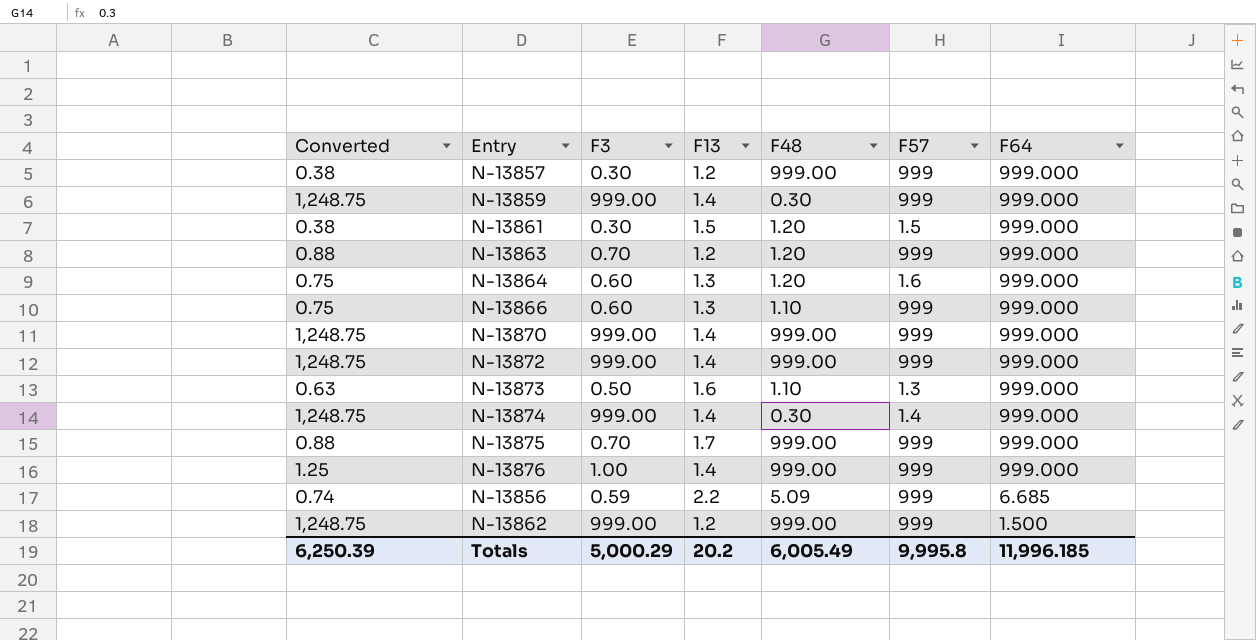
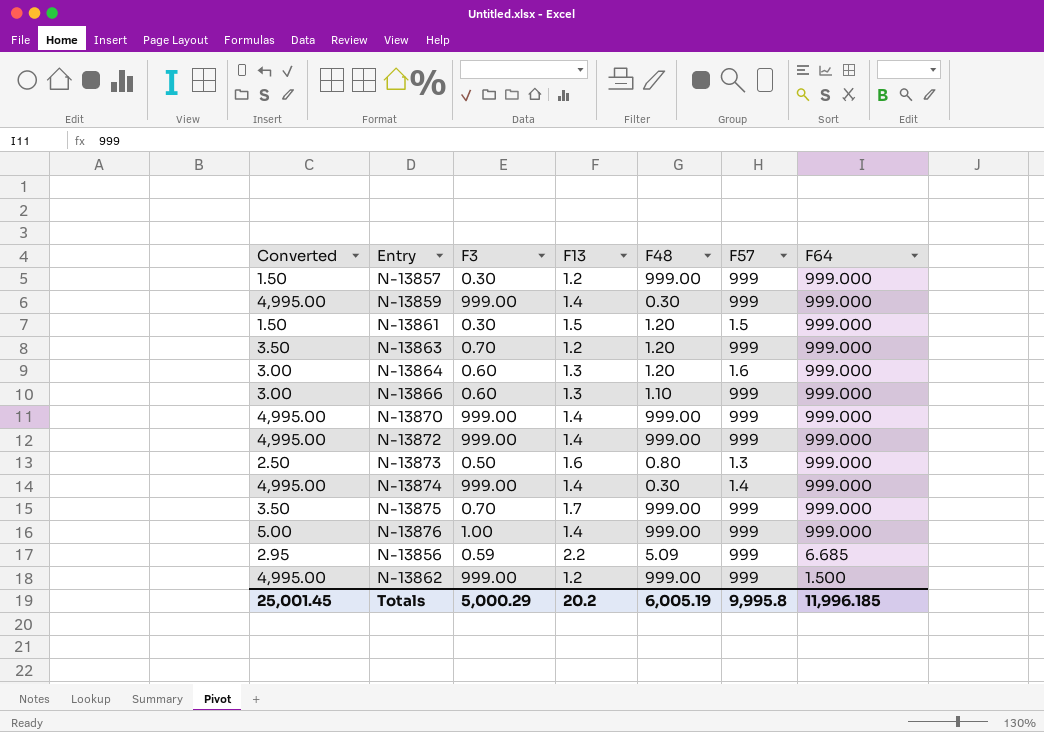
column Converted | formula: [F3] * 1.25 -> [F3] * 5
N-13873 | F48: 1.10 -> 0.80
Totals | Converted: 6,250.39 -> 25,001.45
Totals | F48: 6,005.49 -> 6,005.19

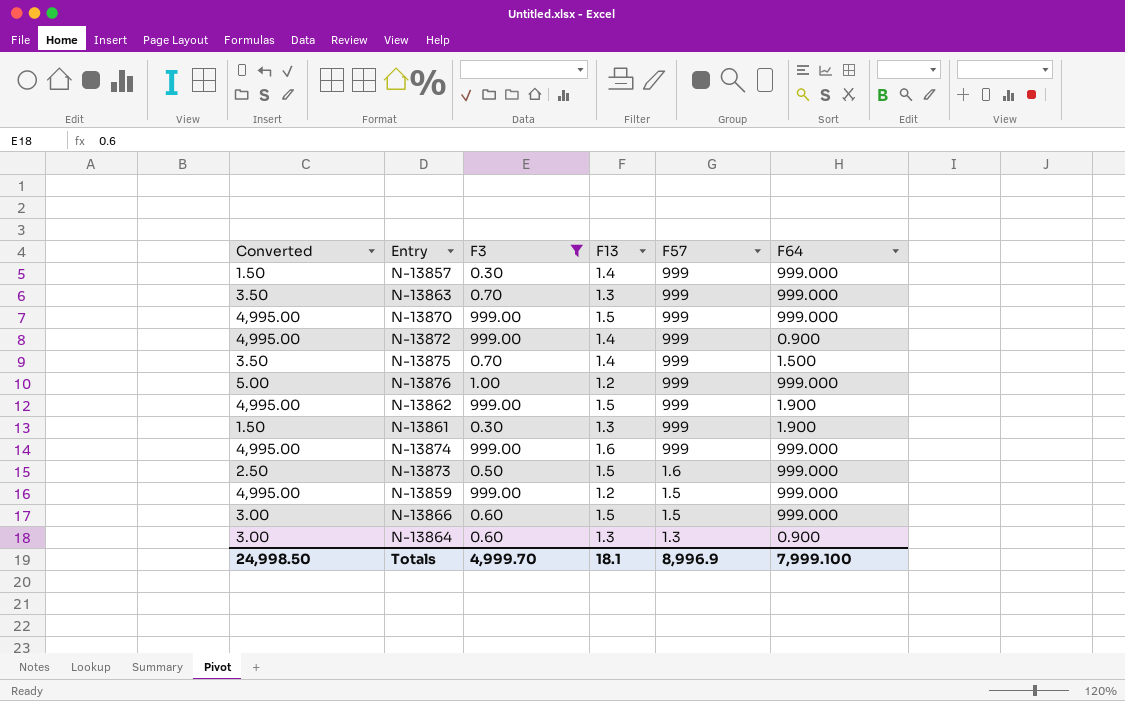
filter: none -> F3 != 0.59
row order: F64 descending -> F57 descending
column F48 | position: 5 -> none
N-13857 | F13: 1.2 -> 1.4
N-13863 | F13: 1.2 -> 1.3
N-13870 | F13: 1.4 -> 1.5
N-13872 | F64: 999.000 -> 0.900
N-13875 | F13: 1.7 -> 1.4
N-13875 | F64: 999.000 -> 1.500
N-13876 | F13: 1.4 -> 1.2
N-13862 | F13: 1.2 -> 1.5
N-13862 | F64: 1.500 -> 1.900
N-13861 | F13: 1.5 -> 1.3
N-13861 | F57: 1.5 -> 999
N-13861 | F64: 999.000 -> 1.900
N-13874 | F13: 1.4 -> 1.6
N-13874 | F57: 1.4 -> 999
N-13873 | F13: 1.6 -> 1.5
N-13873 | F57: 1.3 -> 1.6
N-13859 | F13: 1.4 -> 1.2
N-13859 | F57: 999 -> 1.5
N-13866 | F13: 1.3 -> 1.5
N-13866 | F57: 999 -> 1.5
N-13864 | F57: 1.6 -> 1.3
N-13864 | F64: 999.000 -> 0.900
Totals | Converted: 25,001.45 -> 24,998.50
Totals | F3: 5,000.29 -> 4,999.70
Totals | F13: 20.2 -> 18.1
Totals | F57: 9,995.8 -> 8,996.9
Totals | F64: 11,996.185 -> 7,999.100

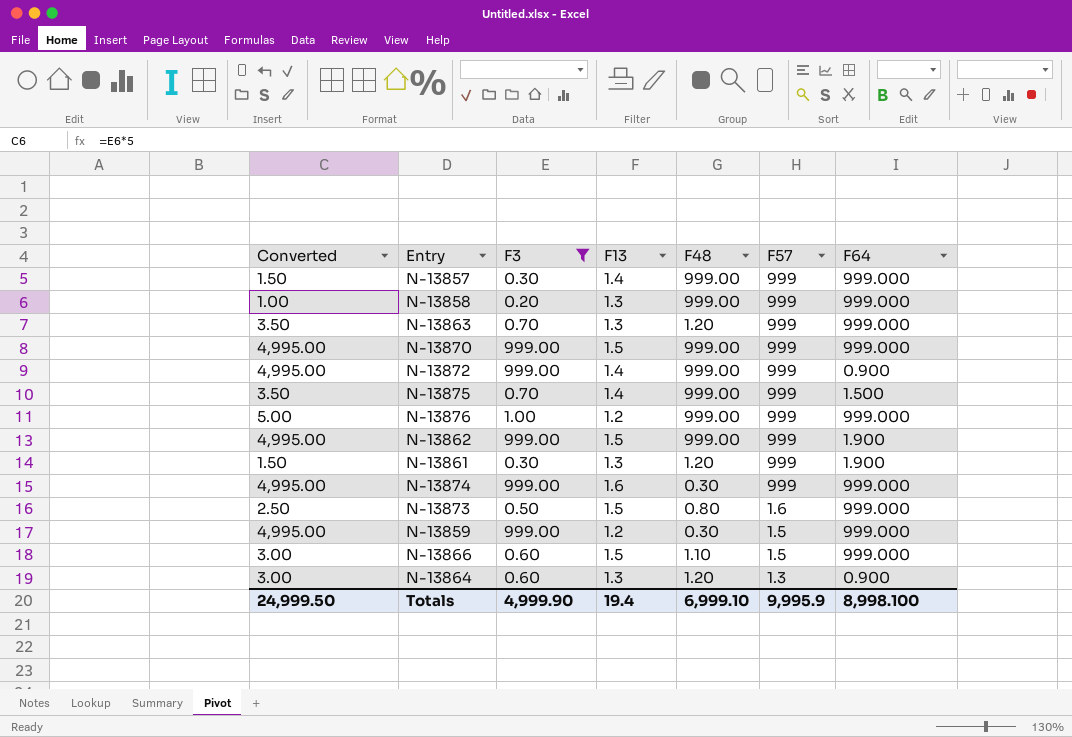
column F48 | position: none -> 5
row N-13858: none -> 1.00 | 0.20 | 1.3 | 999.00 | 999 | 999.000
Totals | Converted: 24,998.50 -> 24,999.50
Totals | F3: 4,999.70 -> 4,999.90
Totals | F13: 18.1 -> 19.4
Totals | F57: 8,996.9 -> 9,995.9
Totals | F64: 7,999.100 -> 8,998.100

